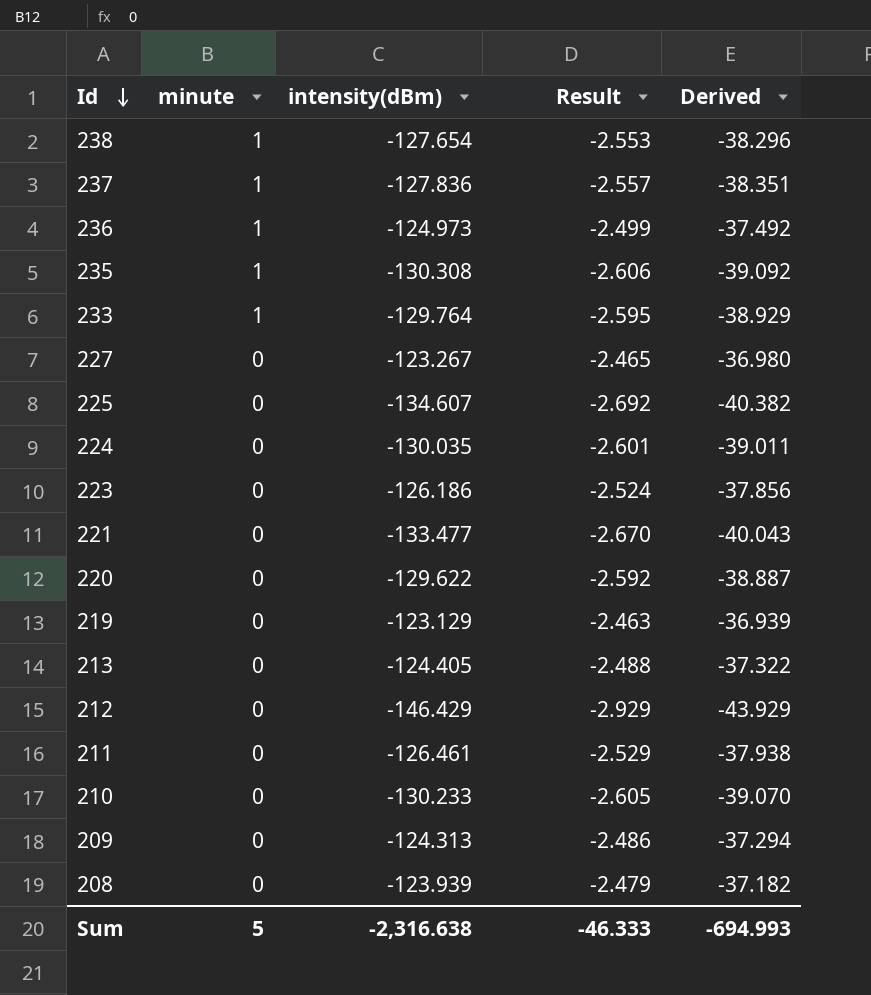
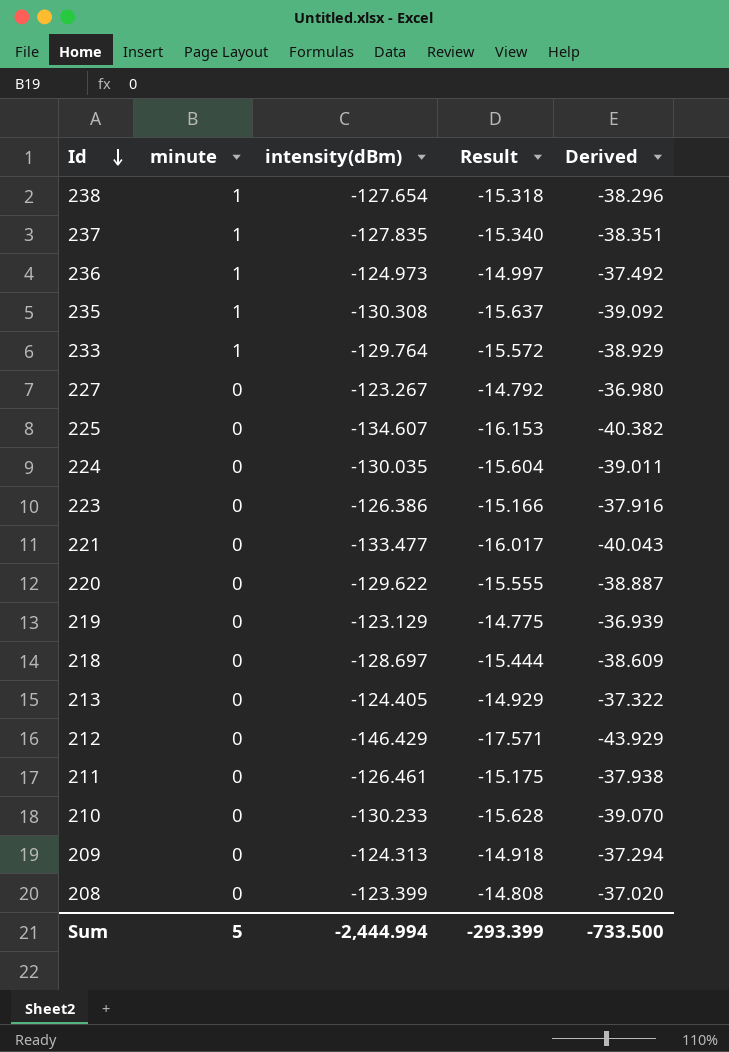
column Result | formula: [intensity(dBm)] * 0.02 -> [intensity(dBm)] * 0.12
237 | intensity(dBm): -127.836 -> -127.835
223 | intensity(dBm): -126.186 -> -126.386
223 | Derived: -37.856 -> -37.916
row 218: none -> 0 | -128.697 | -15.444 | -38.609
208 | intensity(dBm): -123.939 -> -123.399
208 | Derived: -37.182 -> -37.020
Sum | intensity(dBm): -2,316.638 -> -2,444.994
Sum | Result: -46.333 -> -293.399
Sum | Derived: -694.993 -> -733.500

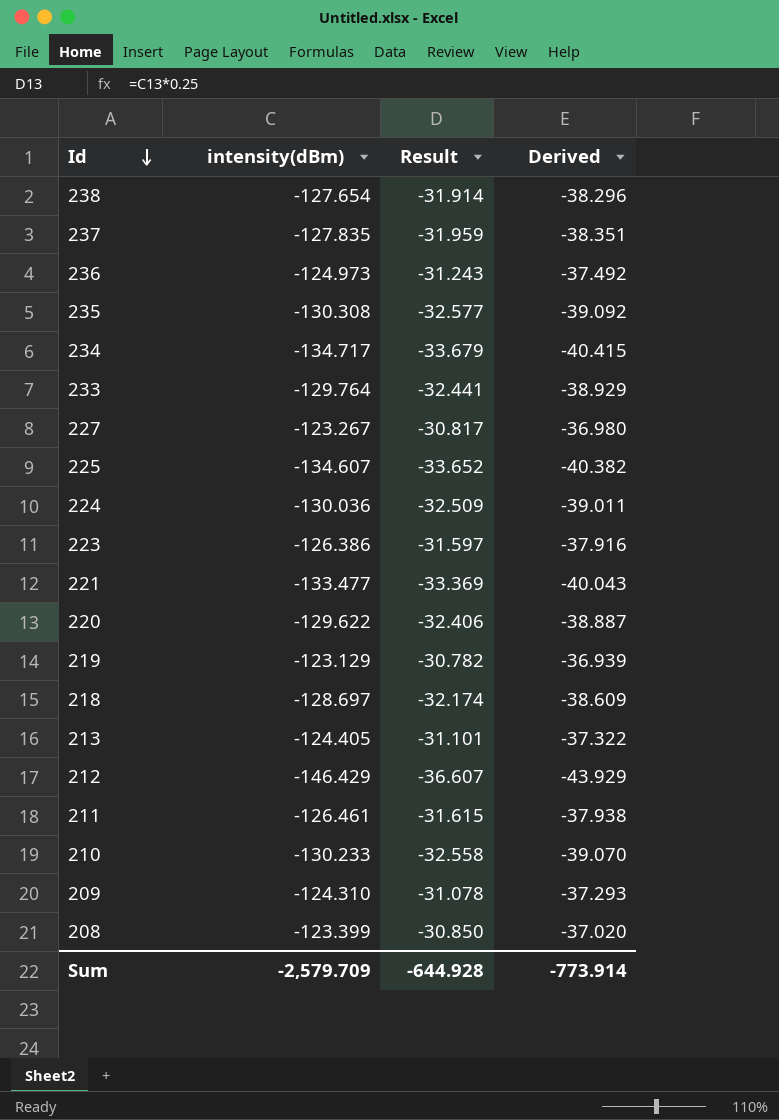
column minute | position: 2 -> none
column Result | formula: [intensity(dBm)] * 0.12 -> [intensity(dBm)] * 0.25
row 234: none -> -134.717 | -33.679 | -40.415
224 | intensity(dBm): -130.035 -> -130.036
209 | intensity(dBm): -124.313 -> -124.310
209 | Derived: -37.294 -> -37.293
Sum | intensity(dBm): -2,444.994 -> -2,579.709
Sum | Result: -293.399 -> -644.928
Sum | Derived: -733.500 -> -773.914

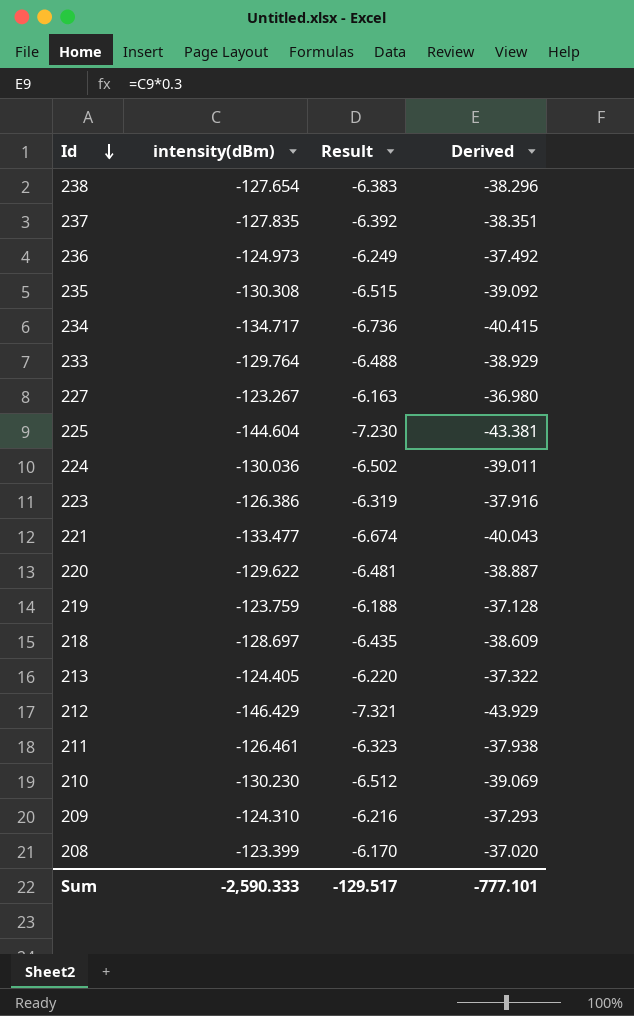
column Result | formula: [intensity(dBm)] * 0.25 -> [intensity(dBm)] * 0.05
225 | intensity(dBm): -134.607 -> -144.604
225 | Derived: -40.382 -> -43.381
219 | intensity(dBm): -123.129 -> -123.759
219 | Derived: -36.939 -> -37.128
210 | intensity(dBm): -130.233 -> -130.230
210 | Derived: -39.070 -> -39.069
Sum | intensity(dBm): -2,579.709 -> -2,590.333
Sum | Result: -644.928 -> -129.517
Sum | Derived: -773.914 -> -777.101

